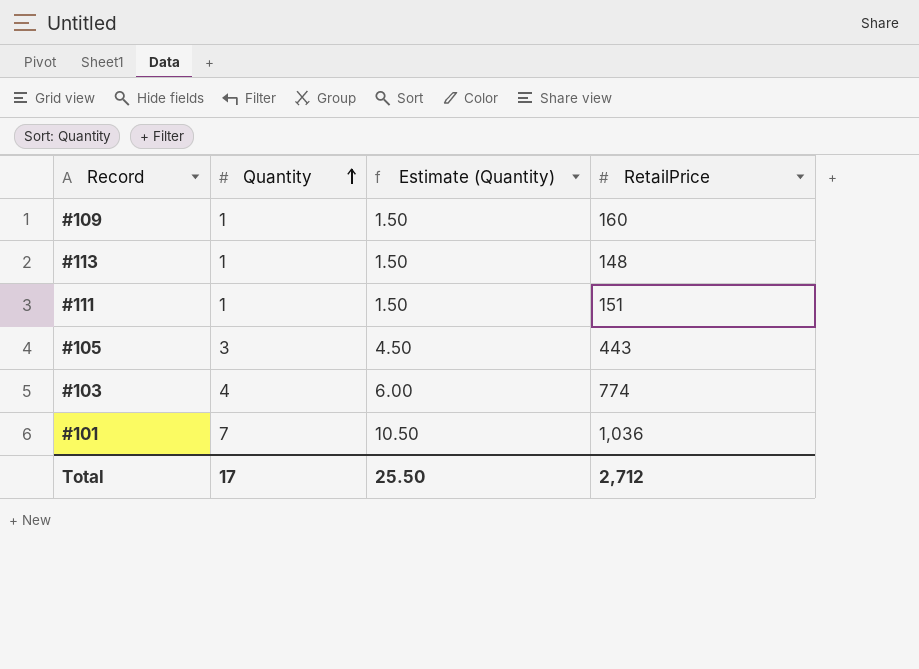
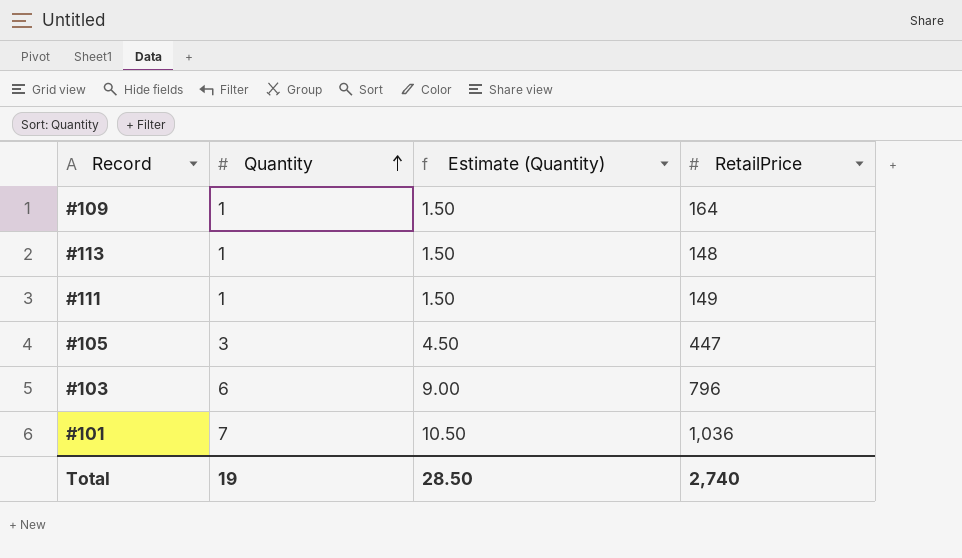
#109 | RetailPrice: 160 -> 164
#111 | RetailPrice: 151 -> 149
#105 | RetailPrice: 443 -> 447
#103 | Quantity: 4 -> 6
#103 | Estimate (Quantity): 6.00 -> 9.00
#103 | RetailPrice: 774 -> 796
Total | Quantity: 17 -> 19
Total | Estimate (Quantity): 25.50 -> 28.50
Total | RetailPrice: 2,712 -> 2,740

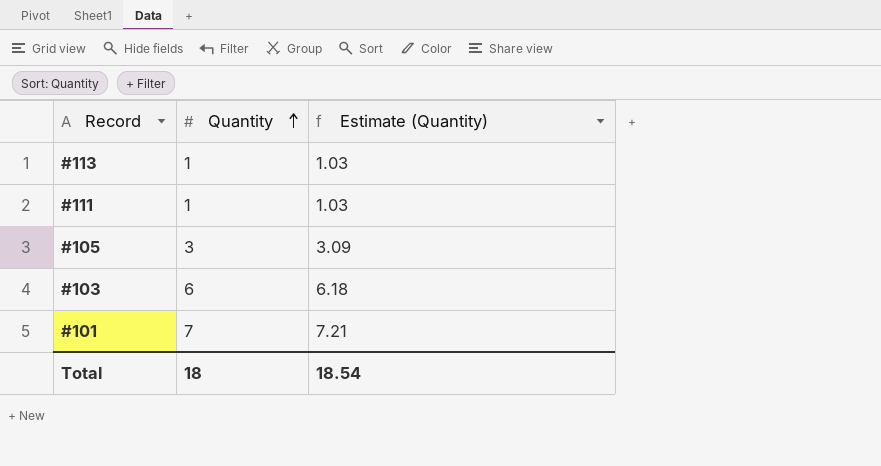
column RetailPrice | position: 4 -> none
column Estimate (Quantity) | formula: [Quantity] * 1.5 -> [Quantity] * 1.03
row #109: 1 | 1.50 | 164 -> none
Total | Quantity: 19 -> 18
Total | Estimate (Quantity): 28.50 -> 18.54

